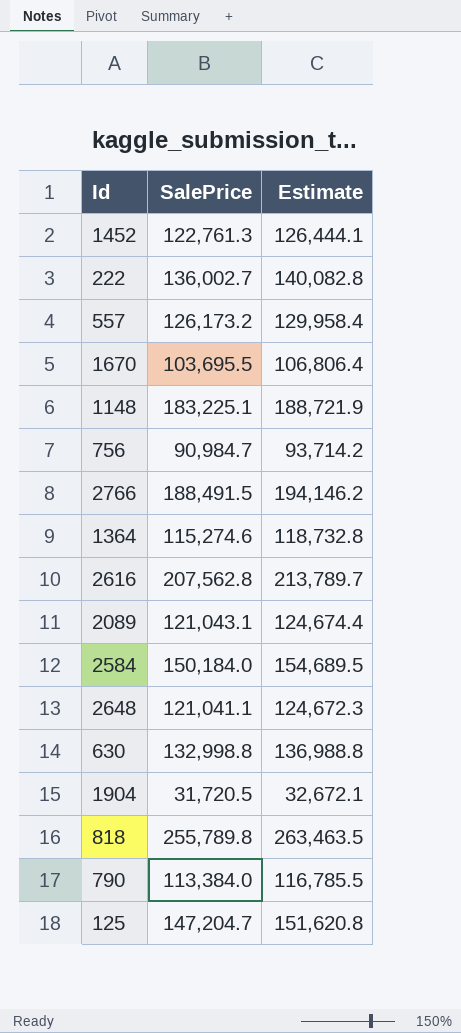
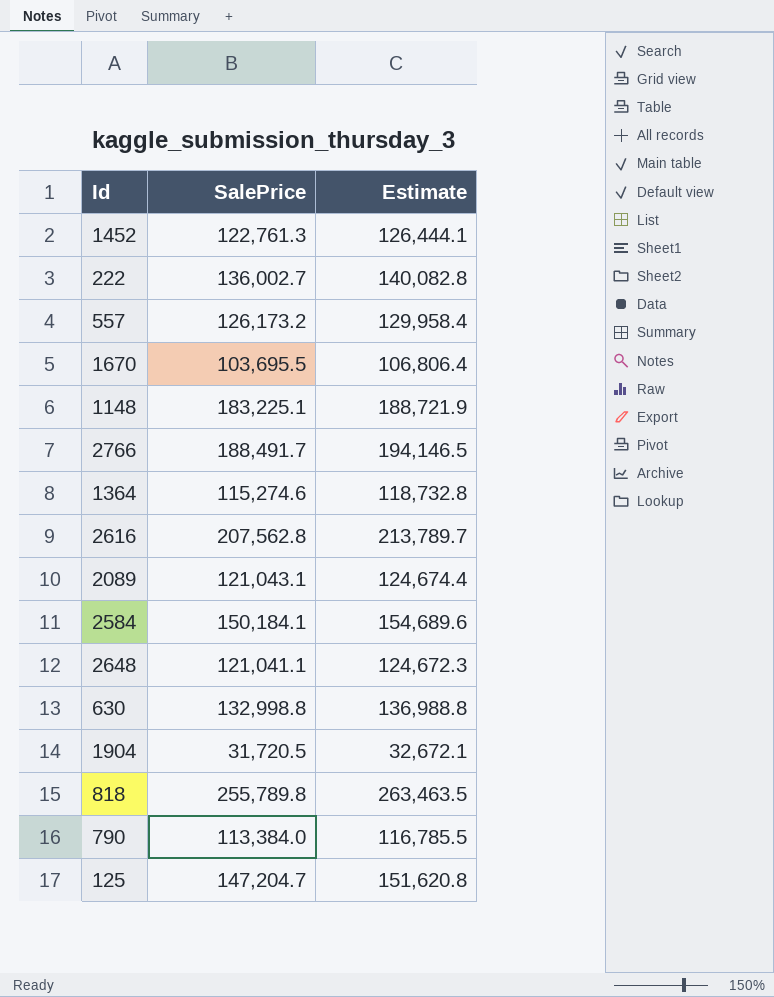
row 756: 90,984.7 | 93,714.2 -> none
2766 | SalePrice: 188,491.5 -> 188,491.7
2766 | Estimate: 194,146.2 -> 194,146.5
2584 | SalePrice: 150,184.0 -> 150,184.1
2584 | Estimate: 154,689.5 -> 154,689.6

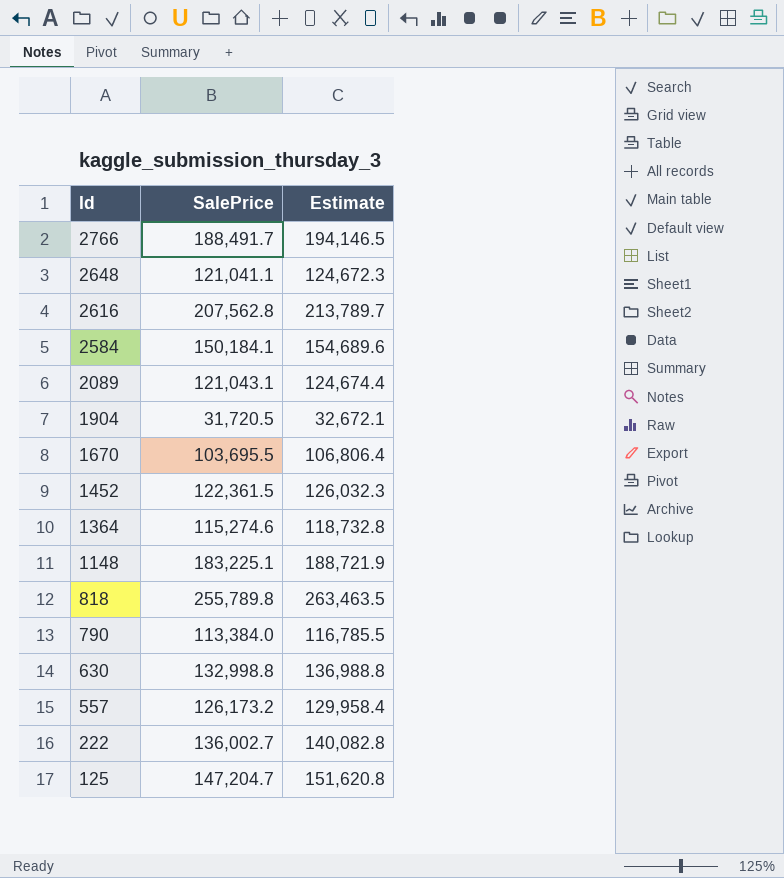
row order: none -> Id descending
1452 | SalePrice: 122,761.3 -> 122,361.5
1452 | Estimate: 126,444.1 -> 126,032.3

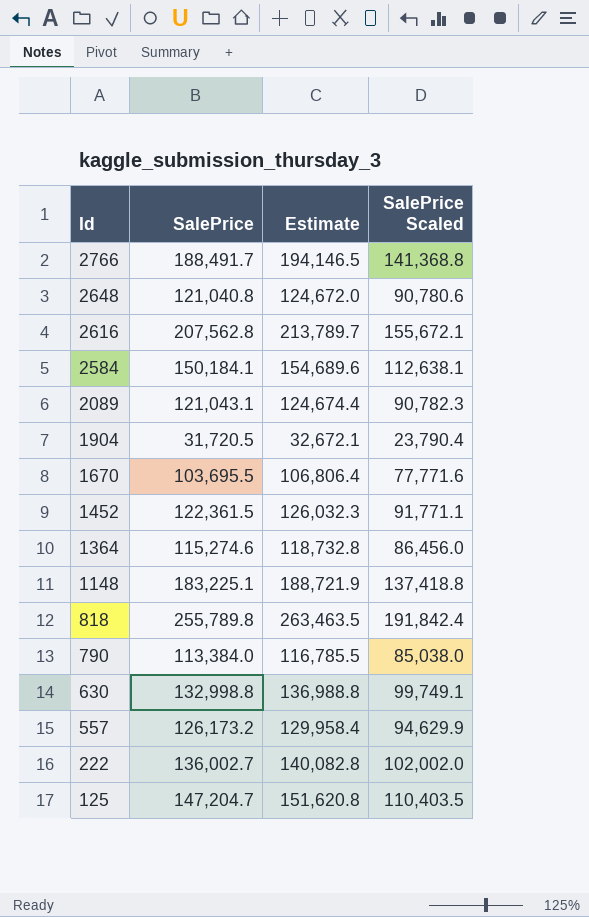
column SalePrice Scaled | formula: none -> [SalePrice] * 0.75
2648 | SalePrice: 121,041.1 -> 121,040.8
2648 | Estimate: 124,672.3 -> 124,672.0

